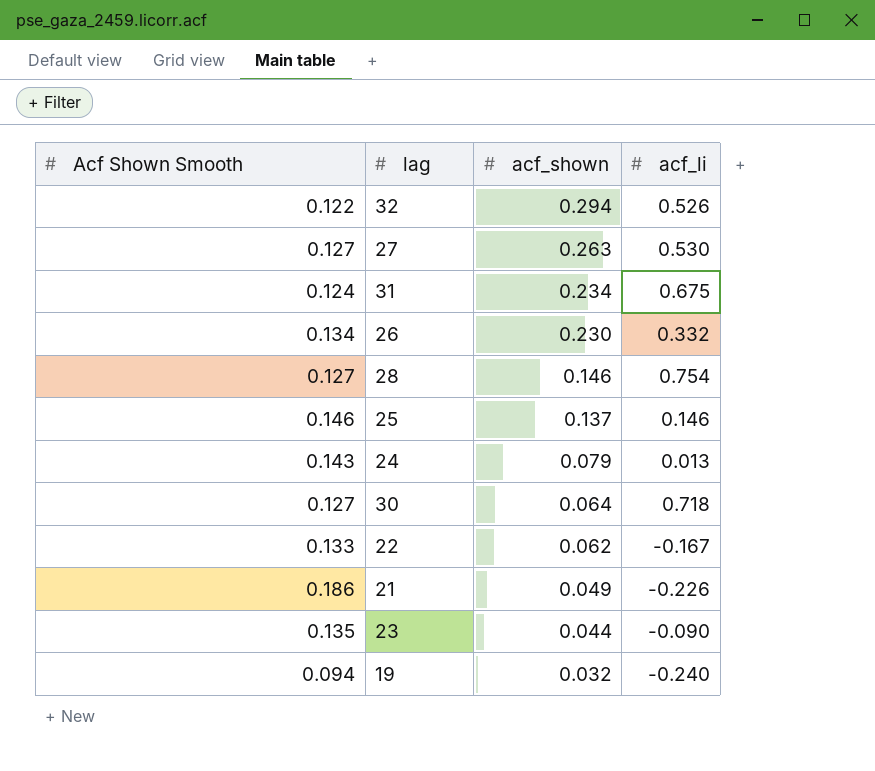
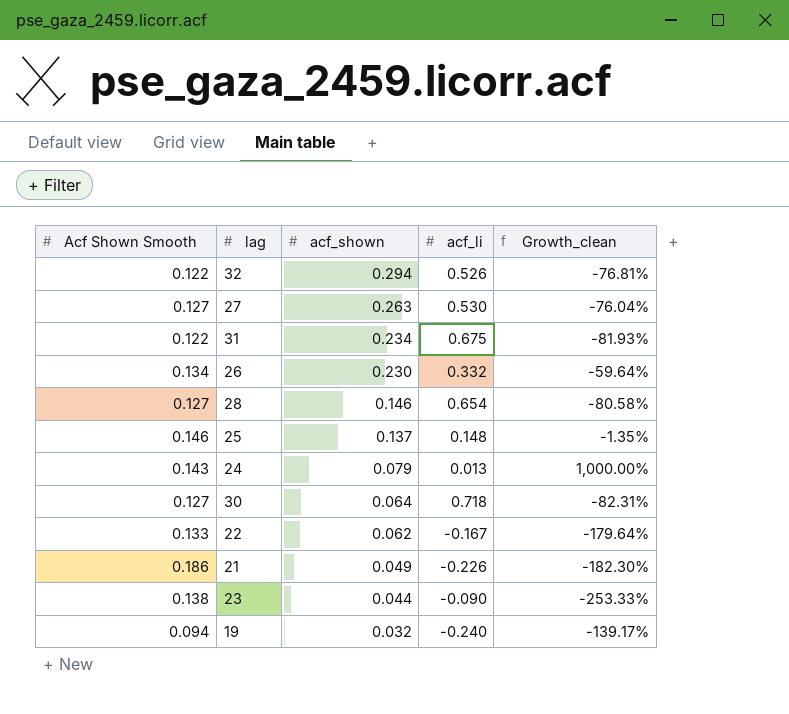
column Growth_clean | formula: none -> ([Acf Shown Smooth] - [acf_li]) / [acf_li]
31 | Acf Shown Smooth: 0.124 -> 0.122
28 | acf_li: 0.754 -> 0.654
25 | acf_li: 0.146 -> 0.148
23 | Acf Shown Smooth: 0.135 -> 0.138

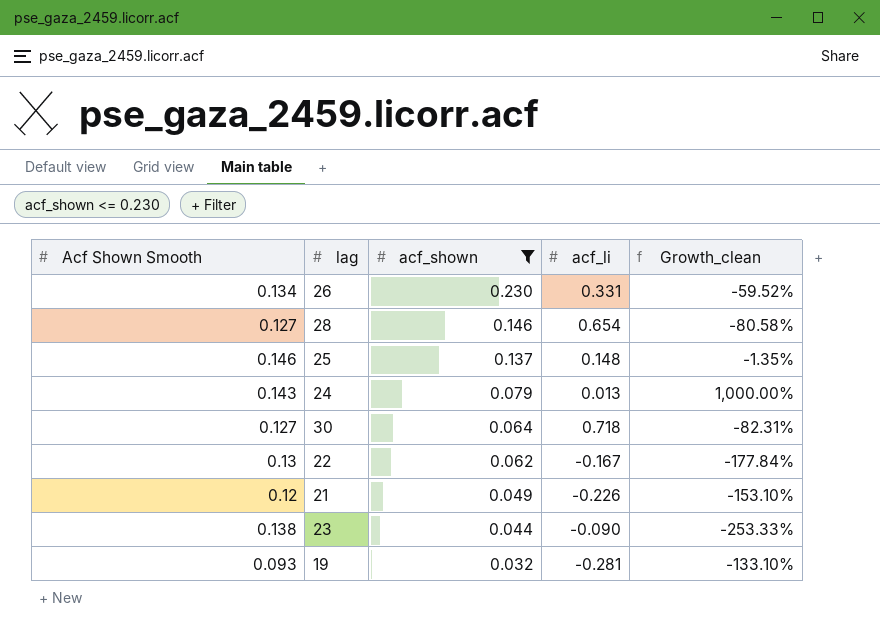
filter: none -> acf_shown <= 0.230
26 | acf_li: 0.332 -> 0.331
26 | Growth_clean: -59.64% -> -59.52%
22 | Acf Shown Smooth: 0.133 -> 0.13
22 | Growth_clean: -179.64% -> -177.84%
21 | Acf Shown Smooth: 0.186 -> 0.12
21 | Growth_clean: -182.30% -> -153.10%
19 | Acf Shown Smooth: 0.094 -> 0.093
19 | acf_li: -0.240 -> -0.281
19 | Growth_clean: -139.17% -> -133.10%

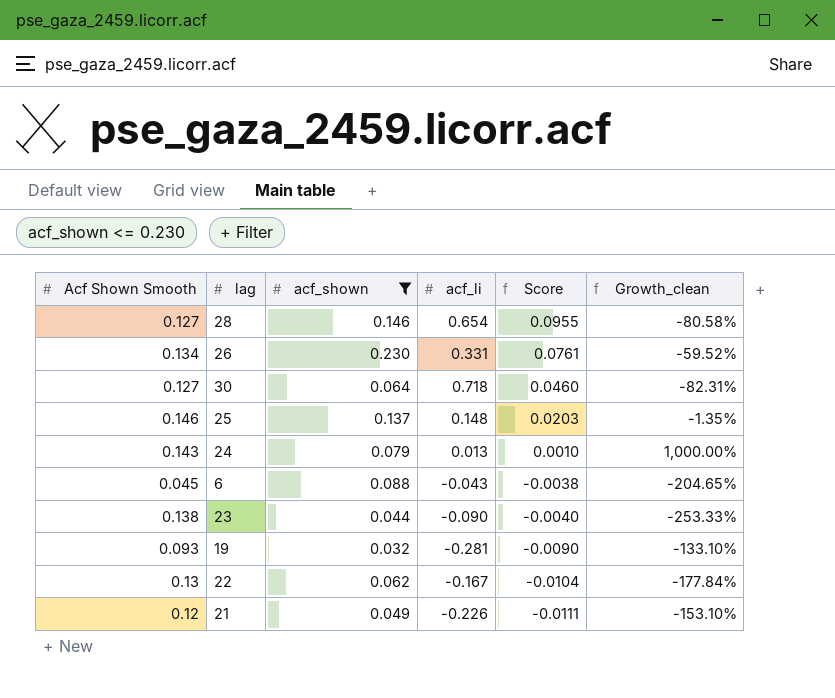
row order: acf_shown descending -> Score descending
column Score | formula: none -> [acf_shown] * [acf_li]
row 6: none -> 0.045 | 0.088 | -0.043 | -0.0038 | -204.65%

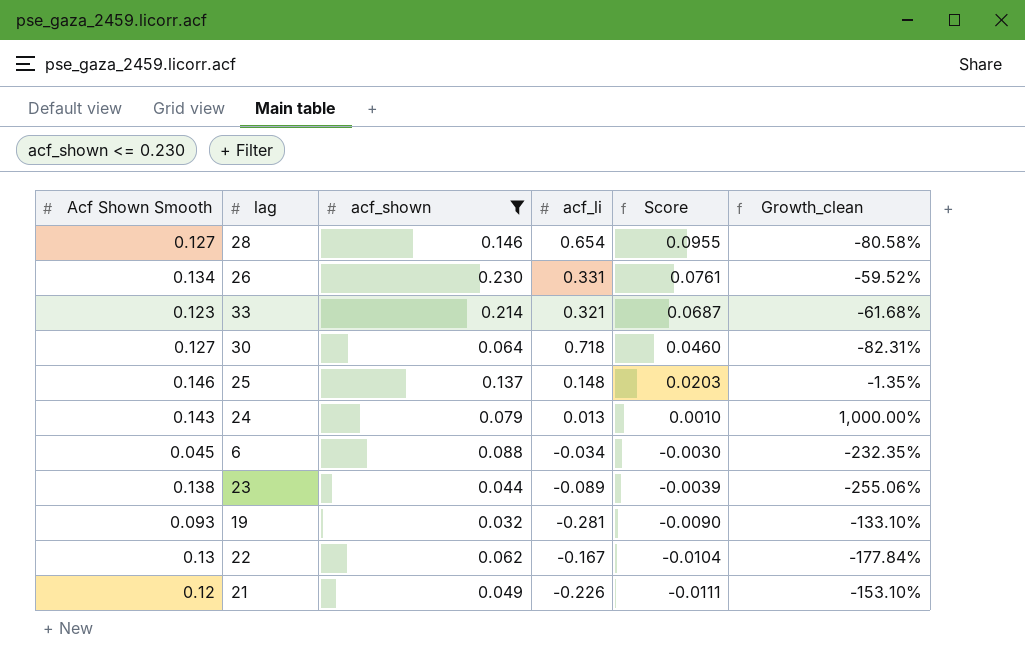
row 33: none -> 0.123 | 0.214 | 0.321 | 0.0687 | -61.68%
6 | acf_li: -0.043 -> -0.034
6 | Score: -0.0038 -> -0.0030
6 | Growth_clean: -204.65% -> -232.35%
23 | acf_li: -0.090 -> -0.089
23 | Score: -0.0040 -> -0.0039
23 | Growth_clean: -253.33% -> -255.06%

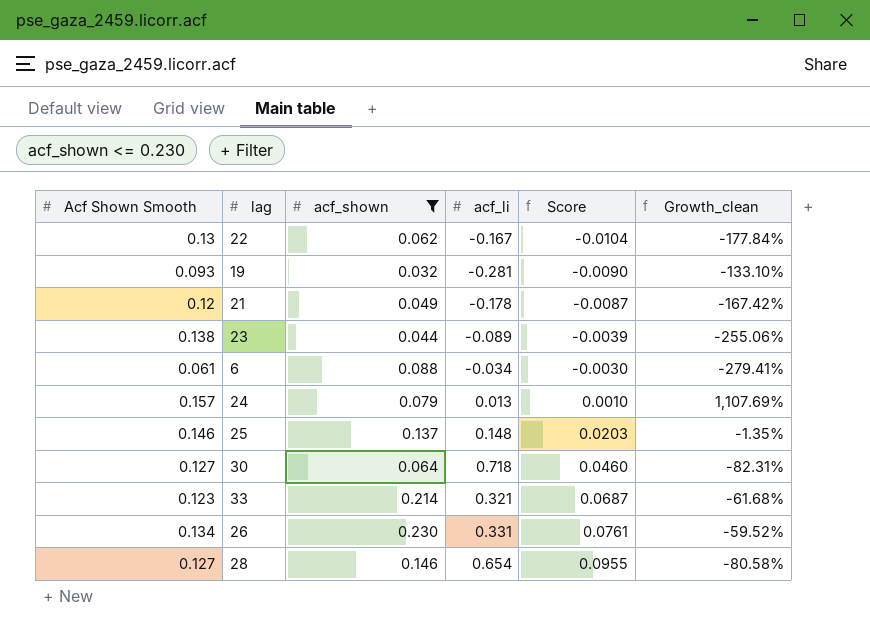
row order: Score descending -> Score ascending
21 | acf_li: -0.226 -> -0.178
21 | Score: -0.0111 -> -0.0087
21 | Growth_clean: -153.10% -> -167.42%
6 | Acf Shown Smooth: 0.045 -> 0.061
6 | Growth_clean: -232.35% -> -279.41%
24 | Acf Shown Smooth: 0.143 -> 0.157
24 | Growth_clean: 1,000.00% -> 1,107.69%

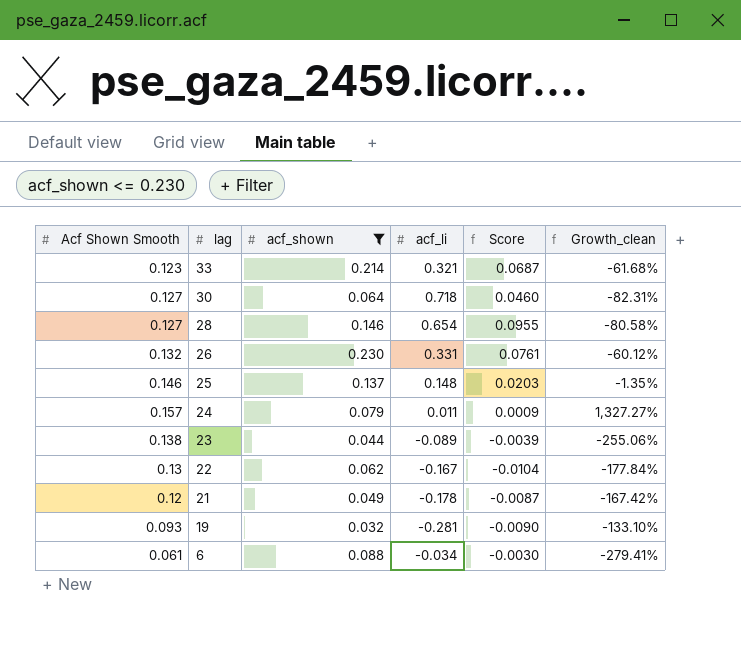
row order: Score ascending -> lag descending
26 | Acf Shown Smooth: 0.134 -> 0.132
26 | Growth_clean: -59.52% -> -60.12%
24 | acf_li: 0.013 -> 0.011
24 | Score: 0.0010 -> 0.0009
24 | Growth_clean: 1,107.69% -> 1,327.27%

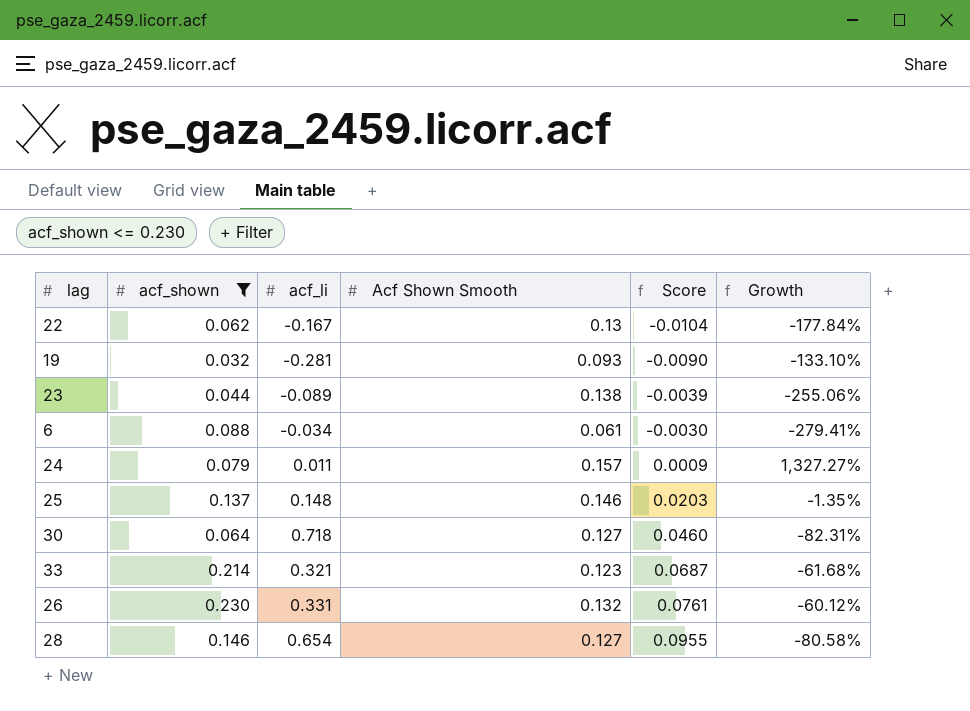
row order: lag descending -> Score ascending
column Acf Shown Smooth | position: 1 -> 4
column name: Growth_clean -> Growth
row 21: 0.12 | 0.049 | -0.178 | -0.0087 | -167.42% -> none

